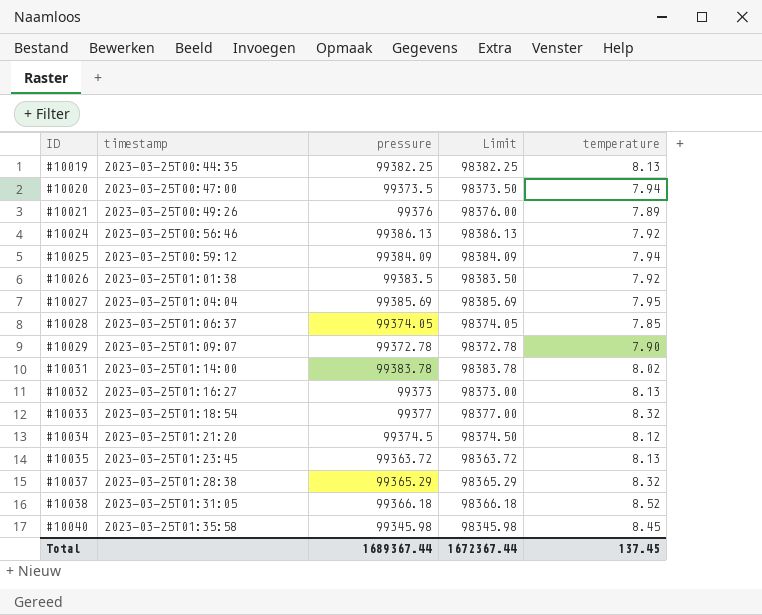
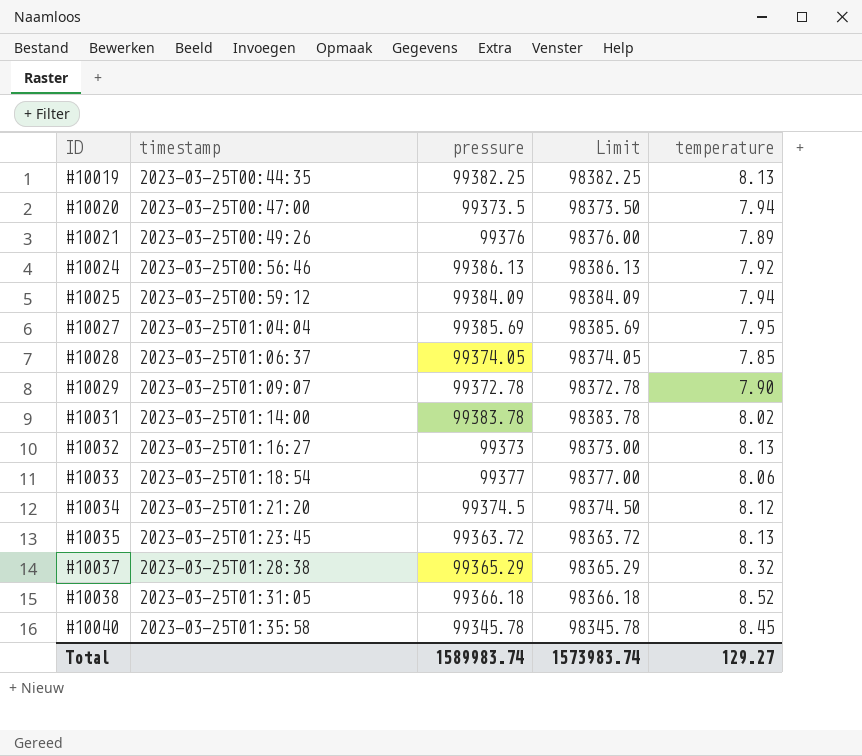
row #10026: 2023-03-25T01:01:38 | 99383.5 | 98383.50 | 7.92 -> none
#10033 | temperature: 8.32 -> 8.06
#10040 | pressure: 99345.98 -> 99345.78
#10040 | Limit: 98345.98 -> 98345.78
Total | pressure: 1689367.44 -> 1589983.74
Total | Limit: 1672367.44 -> 1573983.74
Total | temperature: 137.45 -> 129.27

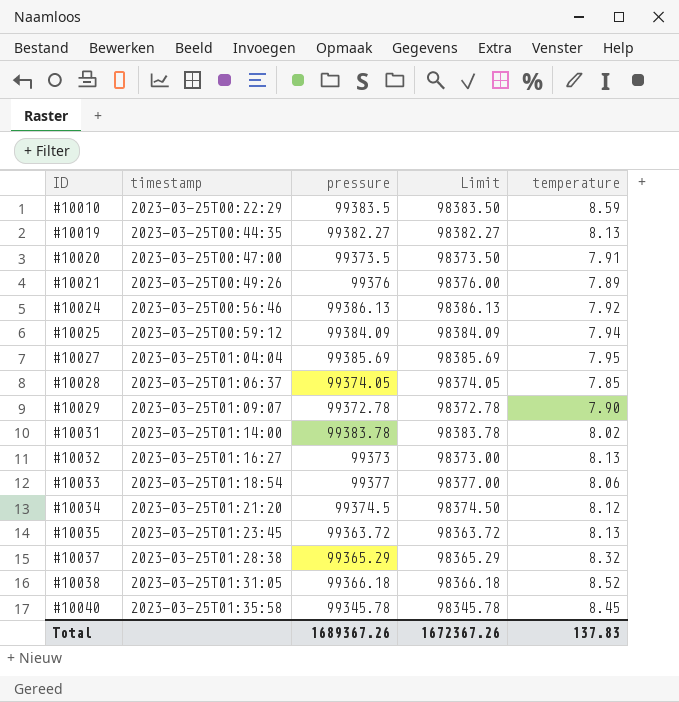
row #10010: none -> 2023-03-25T00:22:29 | 99383.5 | 98383.50 | 8.59
#10019 | pressure: 99382.25 -> 99382.27
#10019 | Limit: 98382.25 -> 98382.27
#10020 | temperature: 7.94 -> 7.91
Total | pressure: 1589983.74 -> 1689367.26
Total | Limit: 1573983.74 -> 1672367.26
Total | temperature: 129.27 -> 137.83

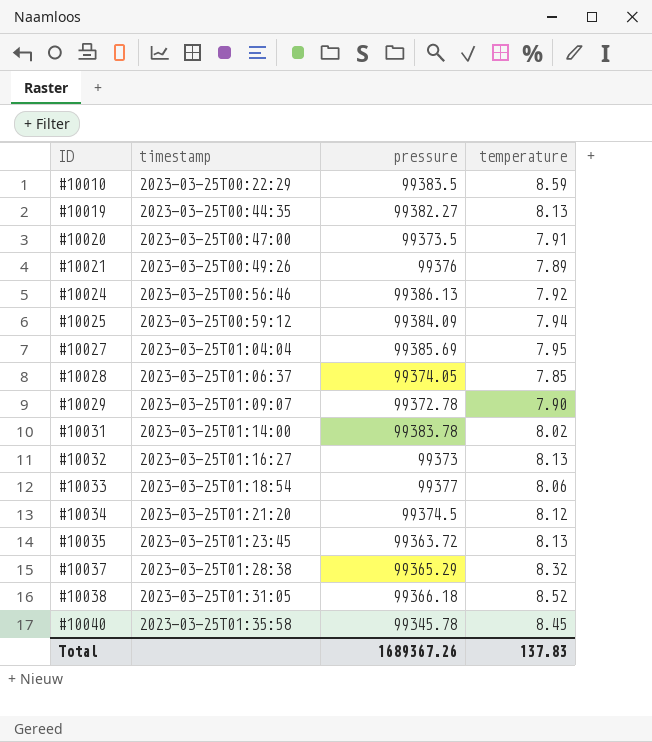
column Limit | formula: [pressure] - 1000 -> none

